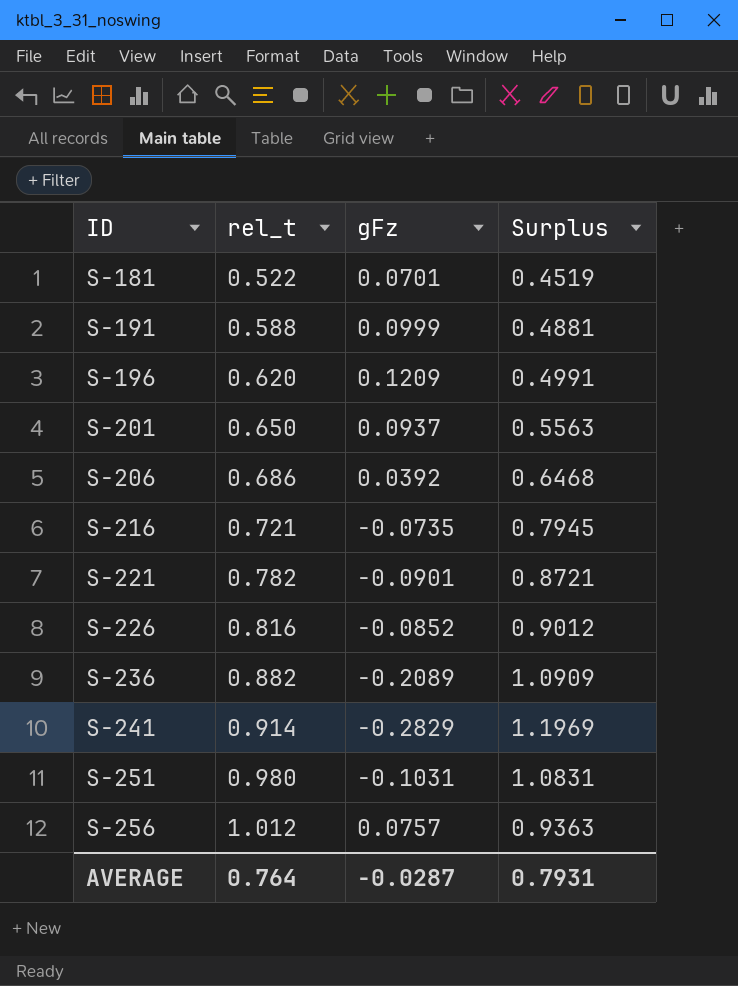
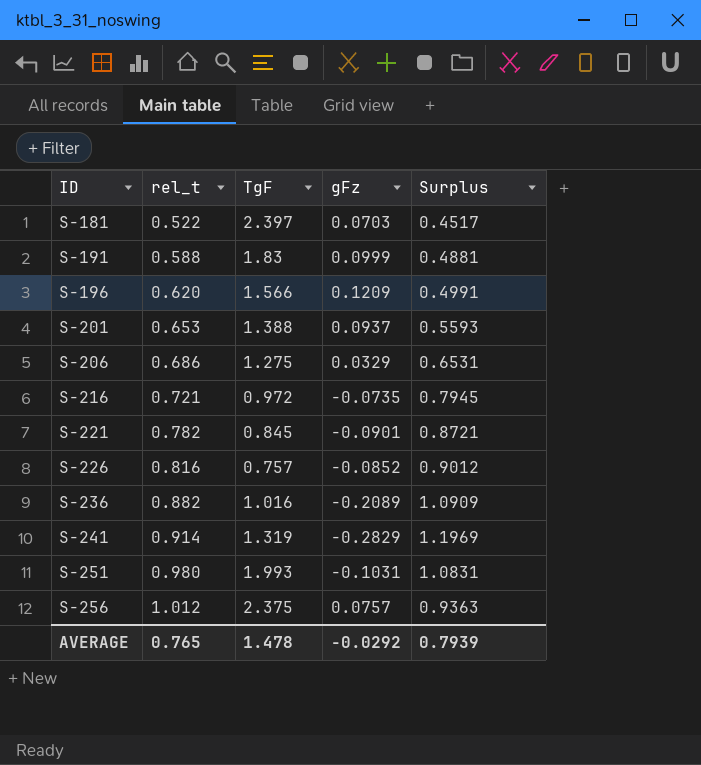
column TgF | position: none -> 3
S-181 | gFz: 0.0701 -> 0.0703
S-181 | Surplus: 0.4519 -> 0.4517
S-201 | rel_t: 0.650 -> 0.653
S-201 | Surplus: 0.5563 -> 0.5593
S-206 | gFz: 0.0392 -> 0.0329
S-206 | Surplus: 0.6468 -> 0.6531
AVERAGE | rel_t: 0.764 -> 0.765
AVERAGE | gFz: -0.0287 -> -0.0292
AVERAGE | Surplus: 0.7931 -> 0.7939

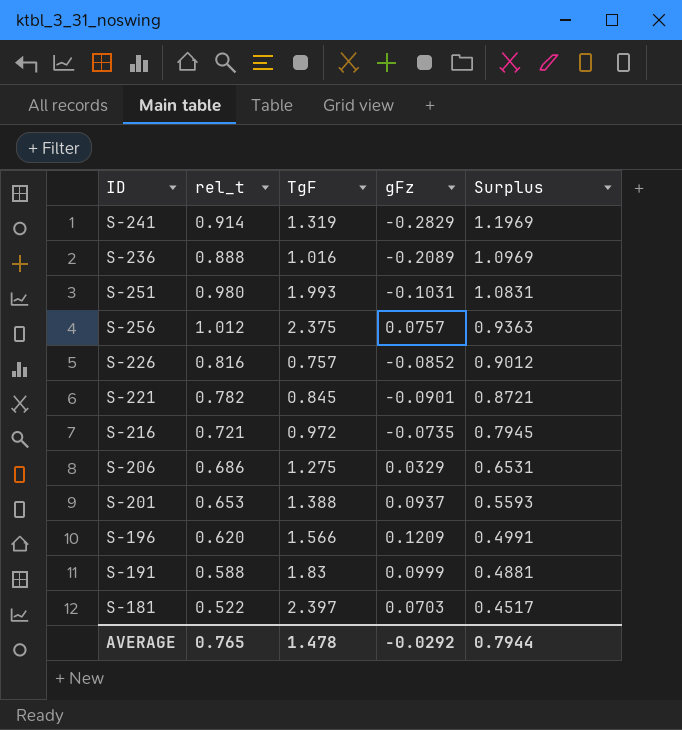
row order: ID ascending -> Surplus descending
S-236 | rel_t: 0.882 -> 0.888
S-236 | Surplus: 1.0909 -> 1.0969
AVERAGE | Surplus: 0.7939 -> 0.7944

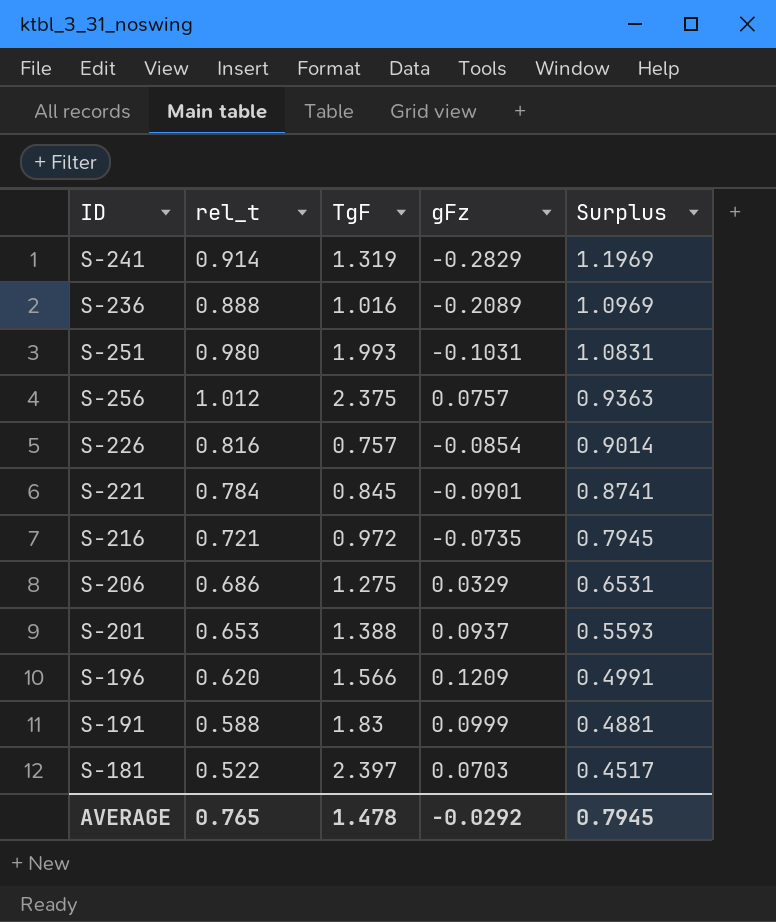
S-226 | gFz: -0.0852 -> -0.0854
S-226 | Surplus: 0.9012 -> 0.9014
S-221 | rel_t: 0.782 -> 0.784
S-221 | Surplus: 0.8721 -> 0.8741
AVERAGE | Surplus: 0.7944 -> 0.7945

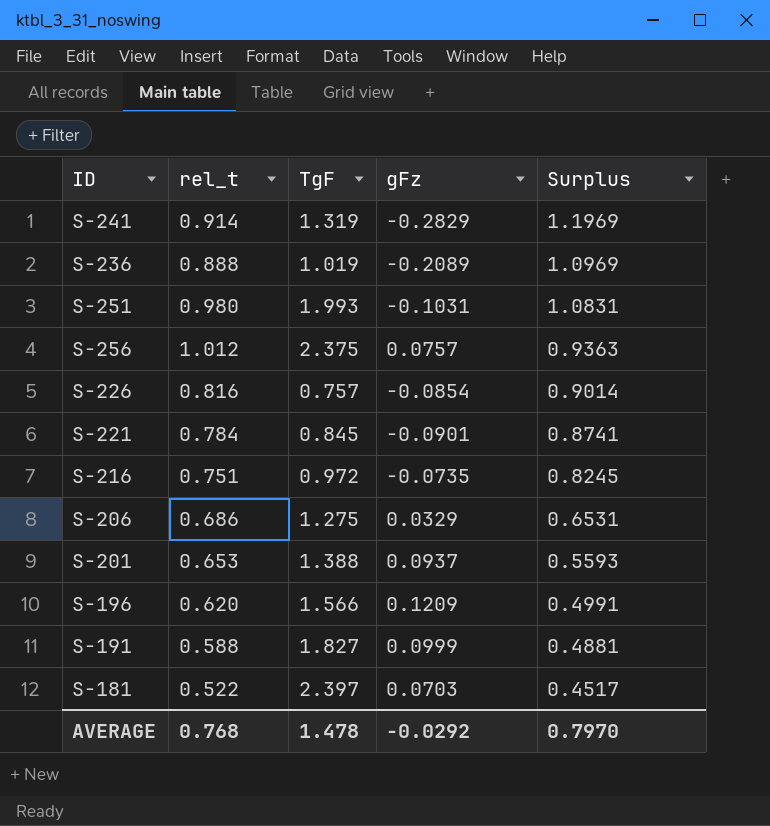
S-236 | TgF: 1.016 -> 1.019
S-216 | rel_t: 0.721 -> 0.751
S-216 | Surplus: 0.7945 -> 0.8245
S-191 | TgF: 1.83 -> 1.827
AVERAGE | rel_t: 0.765 -> 0.768
AVERAGE | Surplus: 0.7945 -> 0.7970

